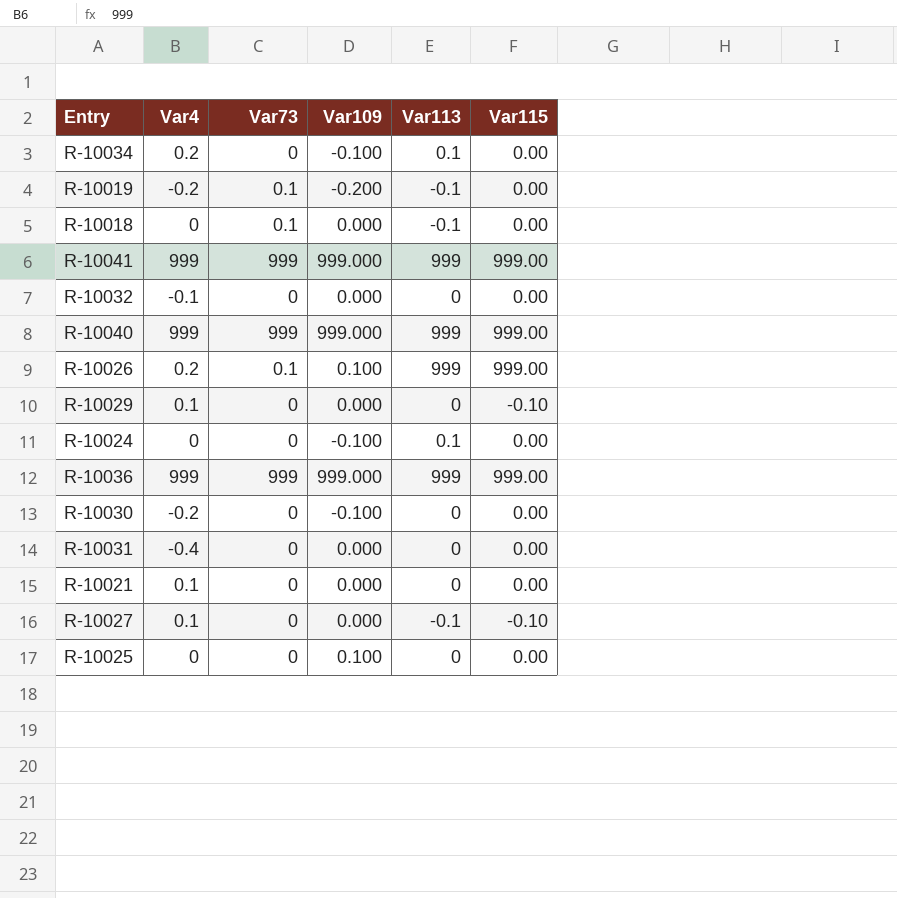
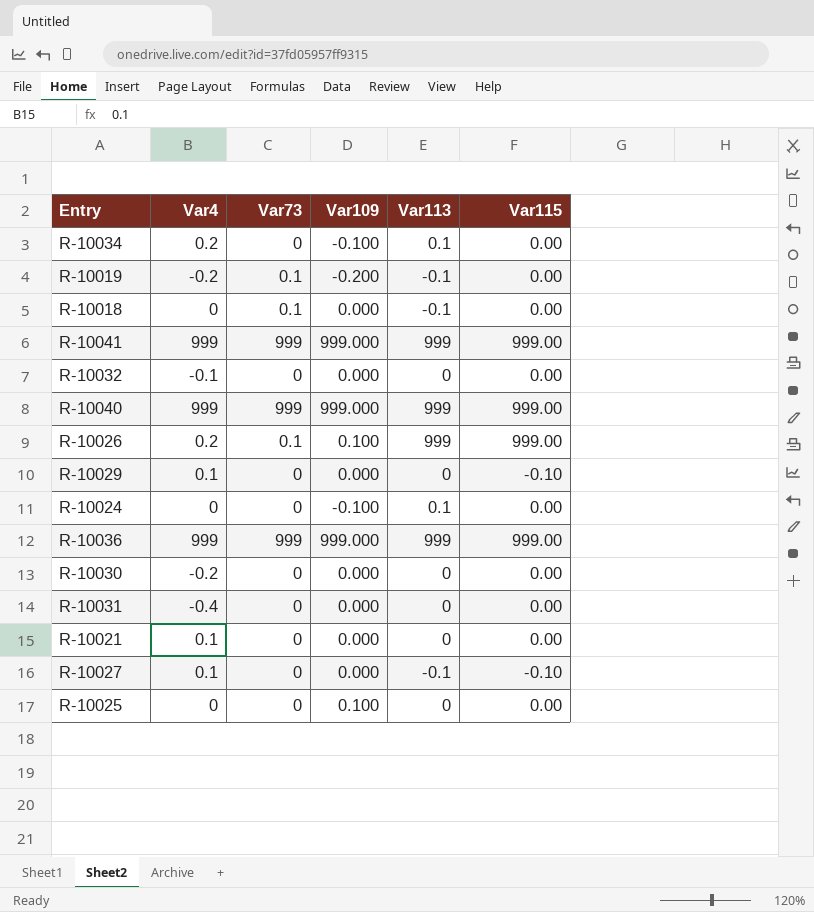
R-10030 | Var109: -0.100 -> 0.000

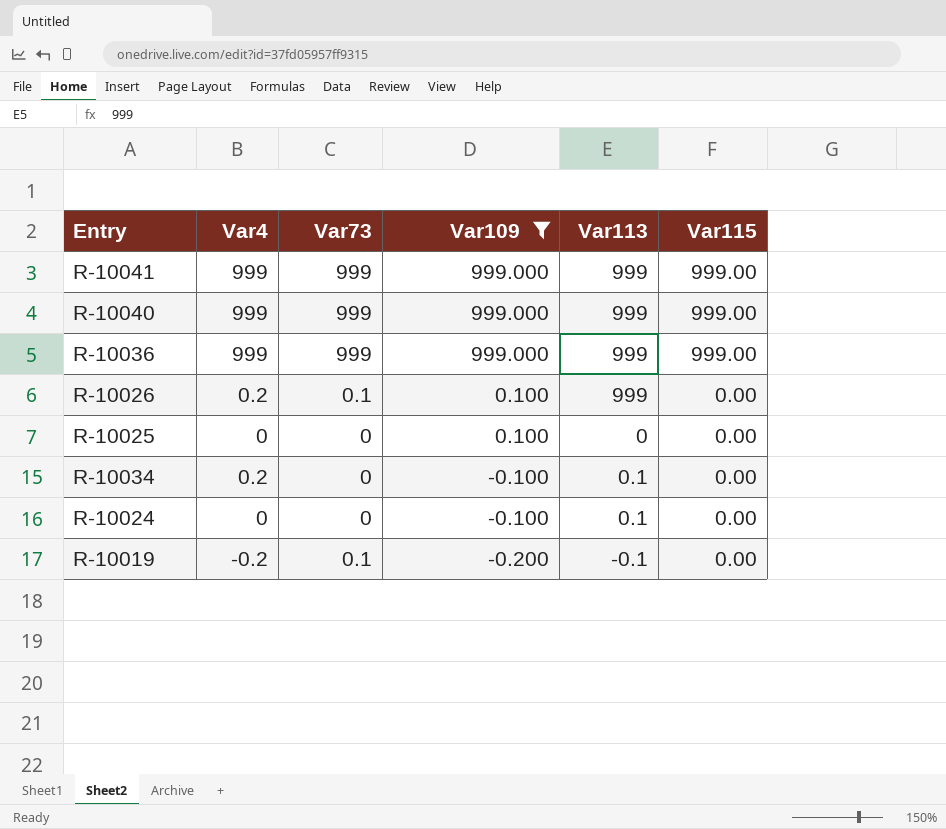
filter: none -> Var109 != 0.000
row order: none -> Var109 descending
R-10026 | Var115: 999.00 -> 0.00

